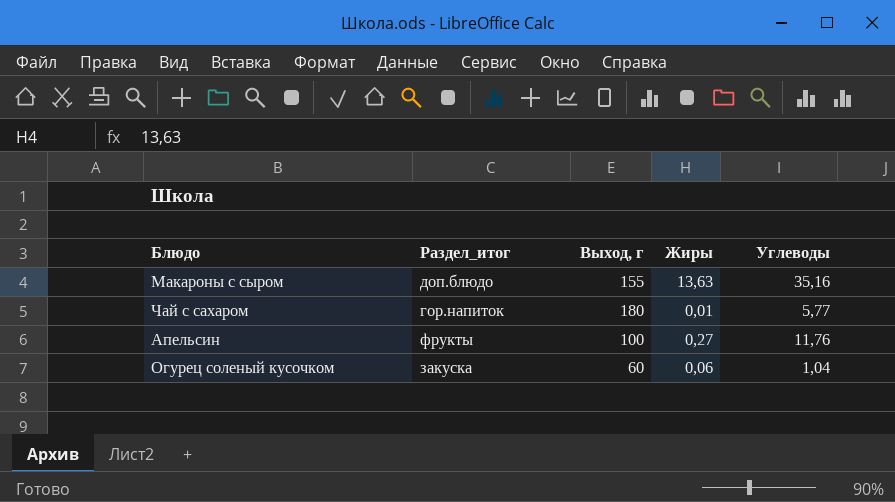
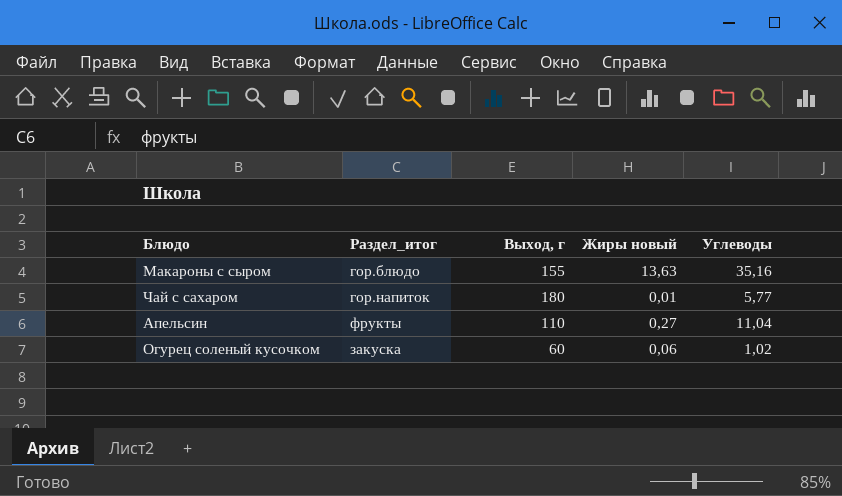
column name: Жиры -> Жиры новый
Макароны с сыром | Раздел_итог: доп.блюдо -> гор.блюдо
Апельсин | Выход, г: 100 -> 110
Апельсин | Углеводы: 11,76 -> 11,04
Огурец соленый кусочком | Углеводы: 1,04 -> 1,02

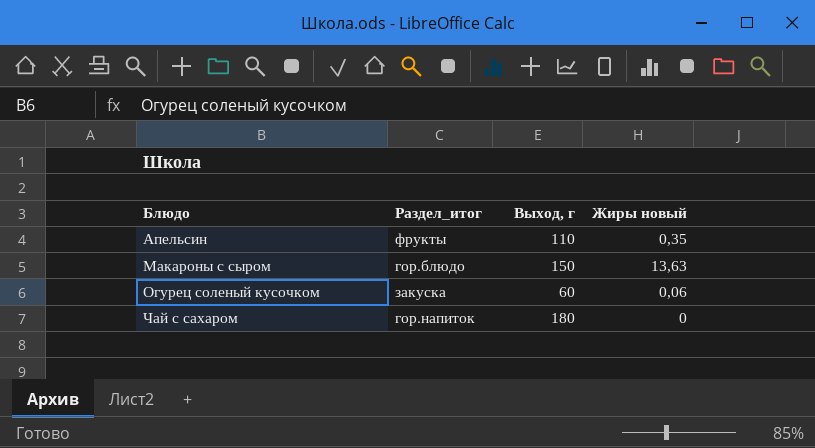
row order: none -> Блюдо ascending
column Углеводы | position: 5 -> none
Апельсин | Жиры новый: 0,27 -> 0,35
Макароны с сыром | Выход, г: 155 -> 150
Чай с сахаром | Жиры новый: 0,01 -> 0

